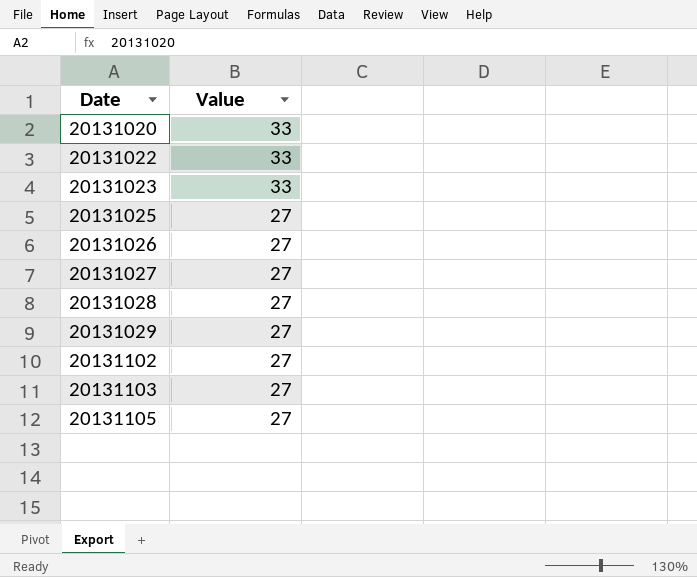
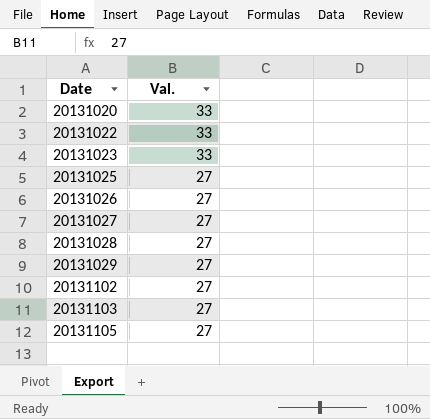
column name: Value -> Val.

